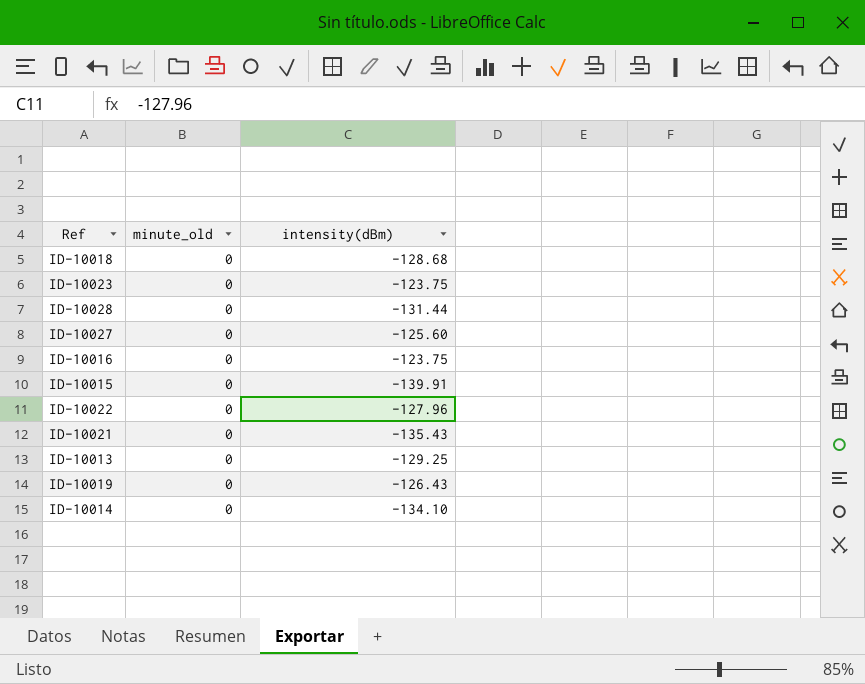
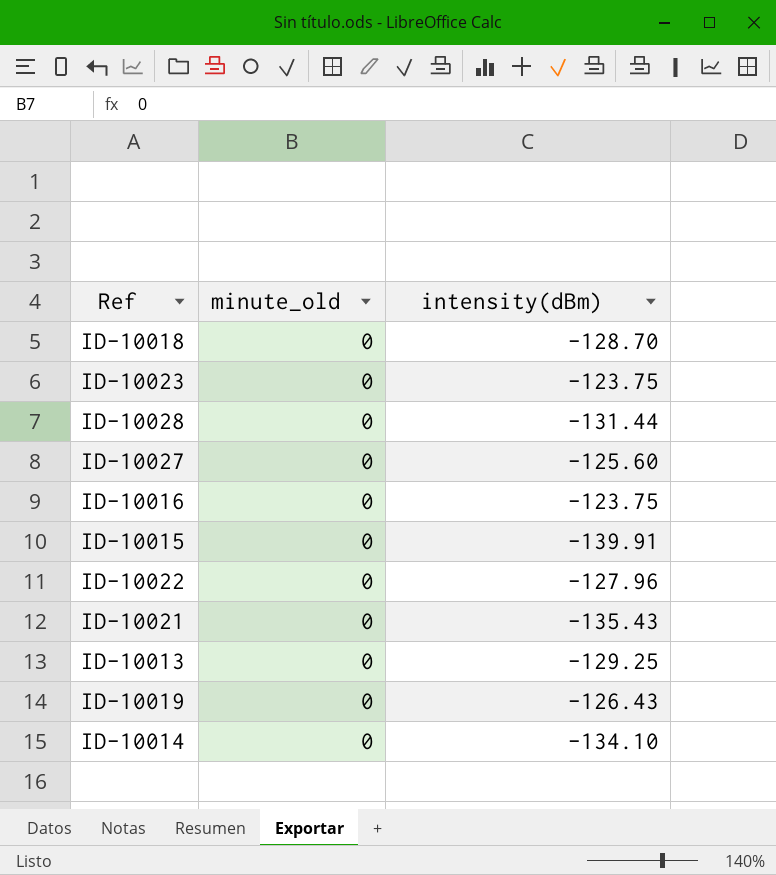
ID-10018 | intensity(dBm): -128.68 -> -128.70

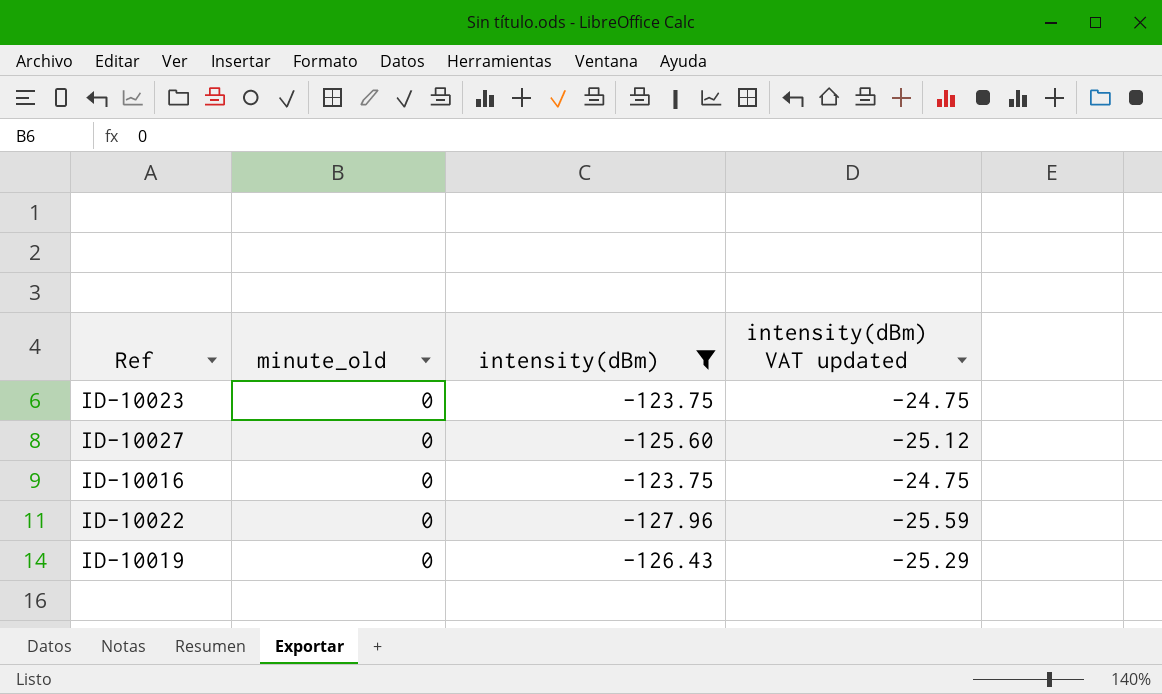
filter: none -> intensity(dBm) >= -127.96
column intensity(dBm) VAT updated | formula: none -> [intensity(dBm)] * 0.2

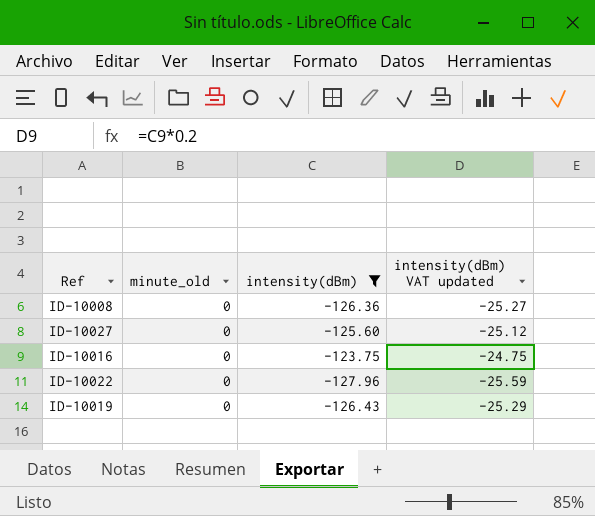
row ID-10023: 0 | -123.75 | -24.75 -> none
row ID-10008: none -> 0 | -126.36 | -25.27

